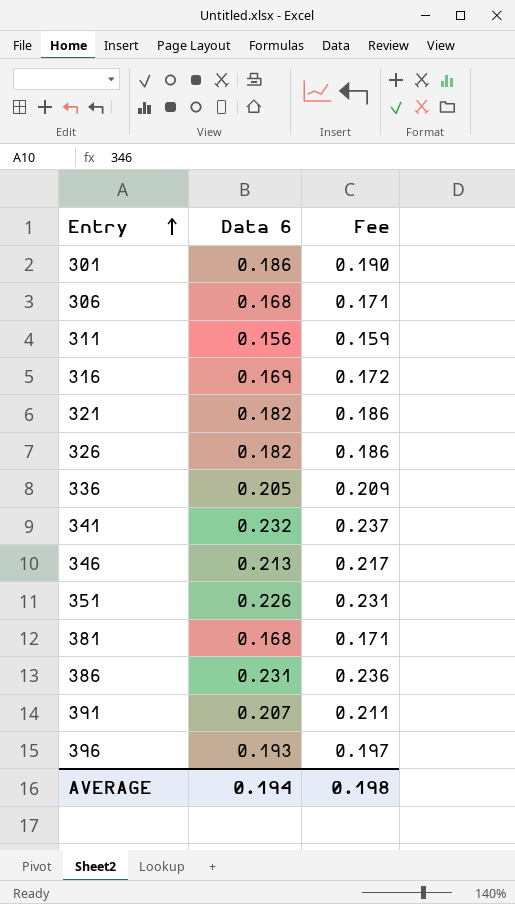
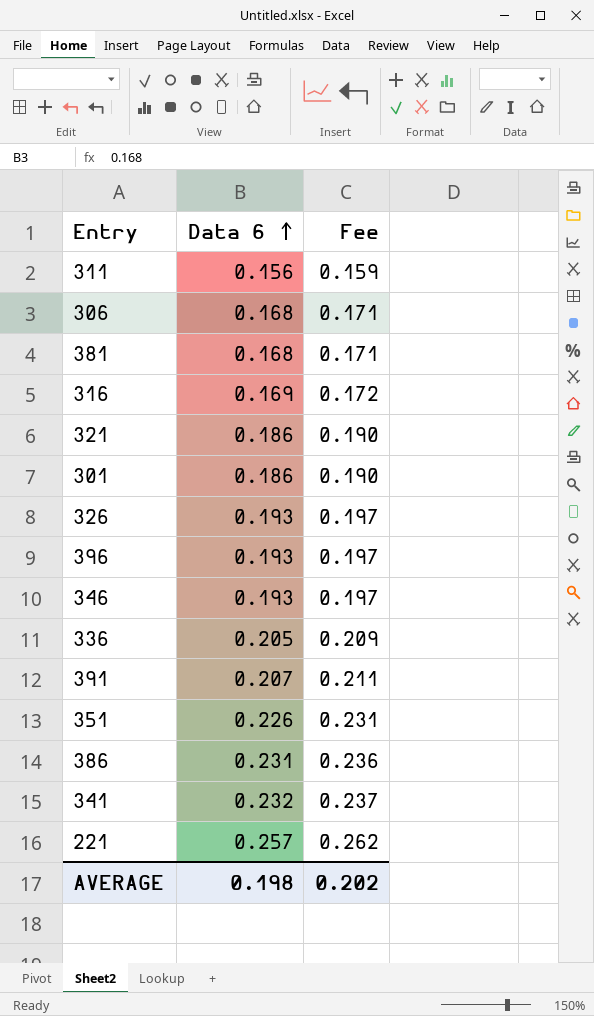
row order: Entry ascending -> Data 6 ascending
321 | Data 6: 0.182 -> 0.186
321 | Fee: 0.186 -> 0.190
326 | Data 6: 0.182 -> 0.193
326 | Fee: 0.186 -> 0.197
346 | Data 6: 0.213 -> 0.193
346 | Fee: 0.217 -> 0.197
row 221: none -> 0.257 | 0.262
AVERAGE | Data 6: 0.194 -> 0.198
AVERAGE | Fee: 0.198 -> 0.202

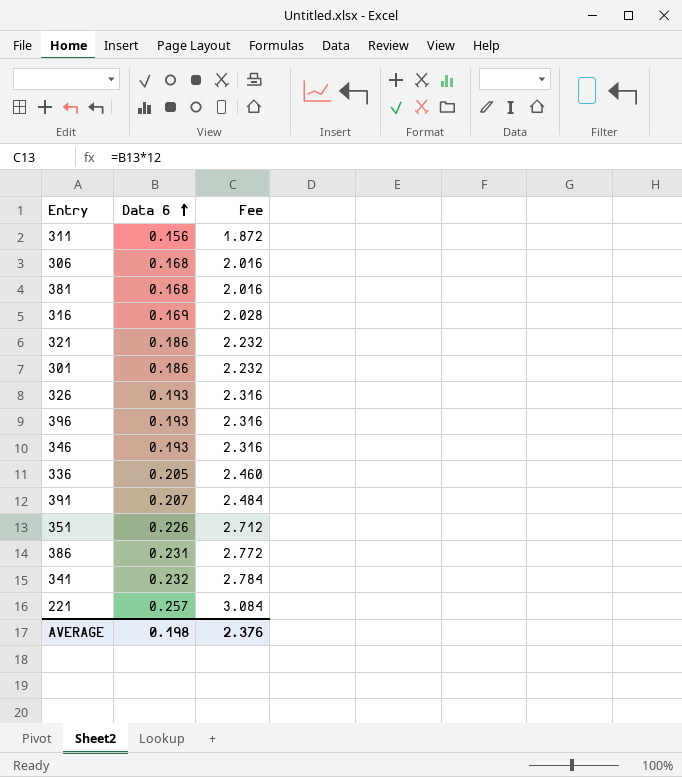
column Fee | formula: [Data 6] * 1.02 -> [Data 6] * 12
AVERAGE | Fee: 0.202 -> 2.376

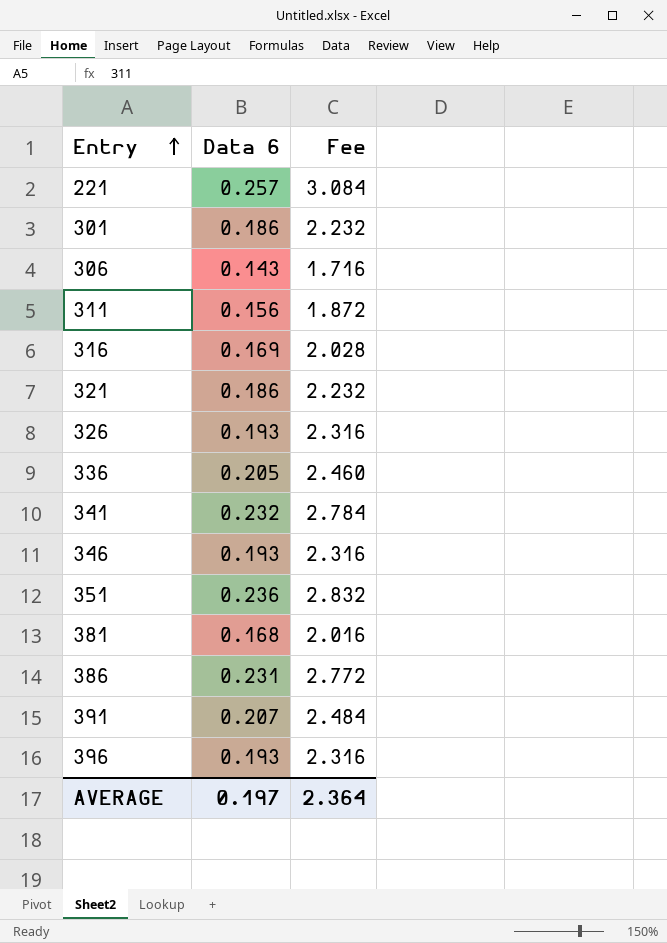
row order: Data 6 ascending -> Entry ascending
306 | Data 6: 0.168 -> 0.143
306 | Fee: 2.016 -> 1.716
351 | Data 6: 0.226 -> 0.236
351 | Fee: 2.712 -> 2.832
AVERAGE | Data 6: 0.198 -> 0.197
AVERAGE | Fee: 2.376 -> 2.364

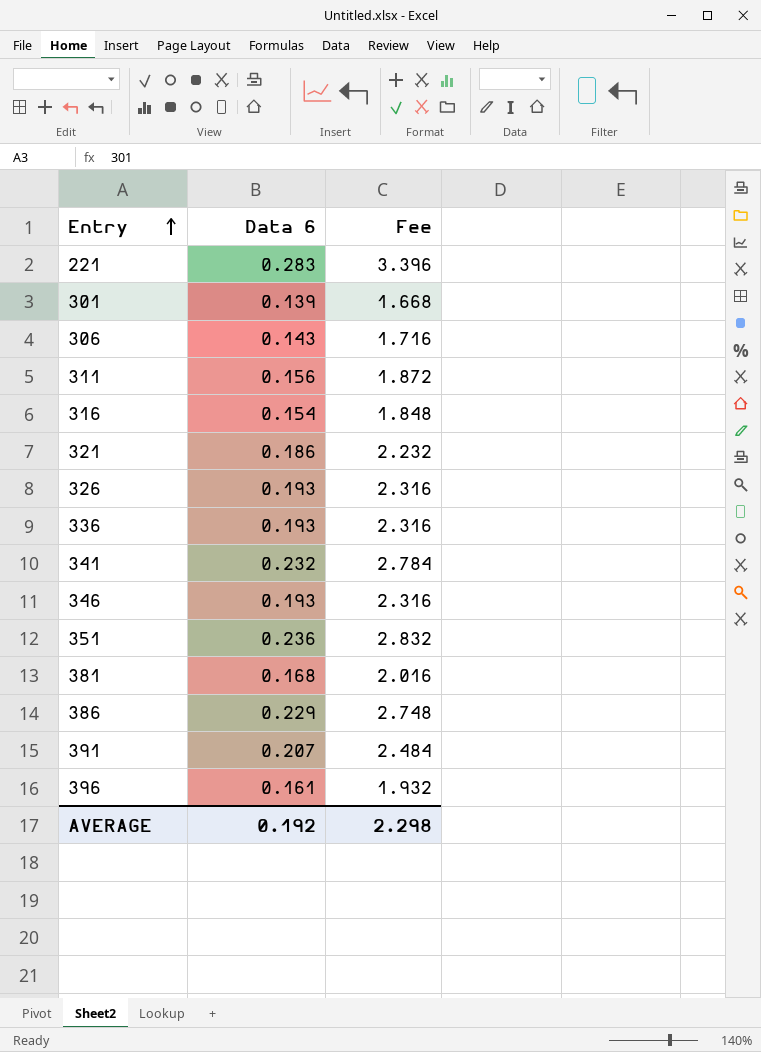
221 | Data 6: 0.257 -> 0.283
221 | Fee: 3.084 -> 3.396
301 | Data 6: 0.186 -> 0.139
301 | Fee: 2.232 -> 1.668
316 | Data 6: 0.169 -> 0.154
316 | Fee: 2.028 -> 1.848
336 | Data 6: 0.205 -> 0.193
336 | Fee: 2.460 -> 2.316
386 | Data 6: 0.231 -> 0.229
386 | Fee: 2.772 -> 2.748
396 | Data 6: 0.193 -> 0.161
396 | Fee: 2.316 -> 1.932
AVERAGE | Data 6: 0.197 -> 0.192
AVERAGE | Fee: 2.364 -> 2.298

